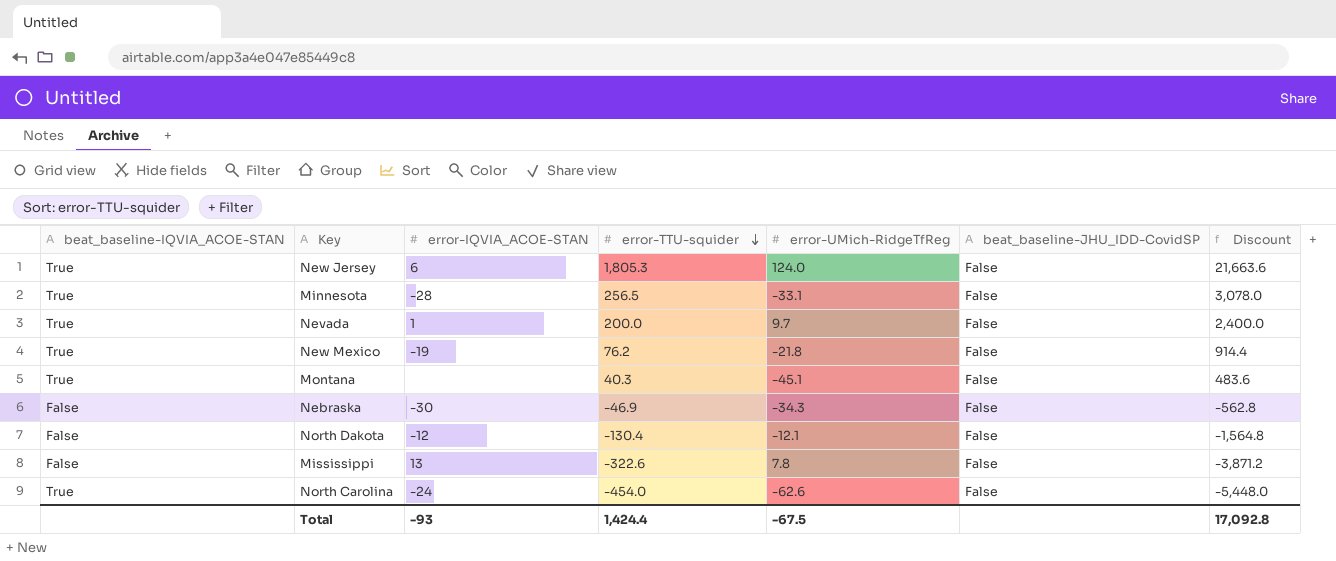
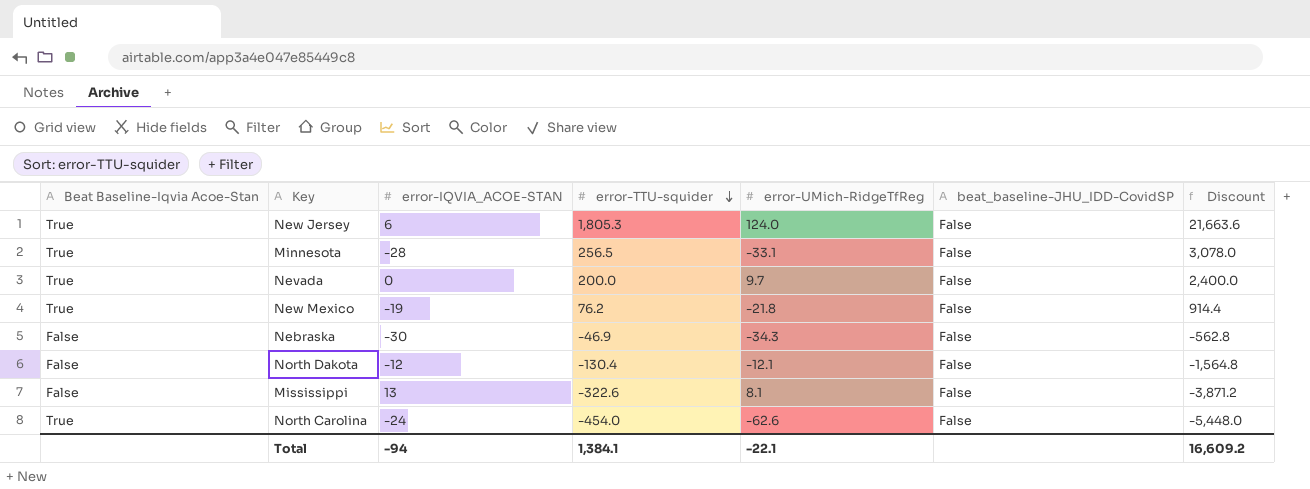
column name: beat_baseline-IQVIA_ACOE-STAN -> Beat Baseline-Iqvia Acoe-Stan
row Montana: True | none | 40.3 | -45.1 | False | 483.6 -> none
Nevada | error-IQVIA_ACOE-STAN: 1 -> 0
Mississippi | error-UMich-RidgeTfReg: 7.8 -> 8.1
Total | error-IQVIA_ACOE-STAN: -93 -> -94
Total | error-TTU-squider: 1,424.4 -> 1,384.1
Total | error-UMich-RidgeTfReg: -67.5 -> -22.1
Total | Discount: 17,092.8 -> 16,609.2

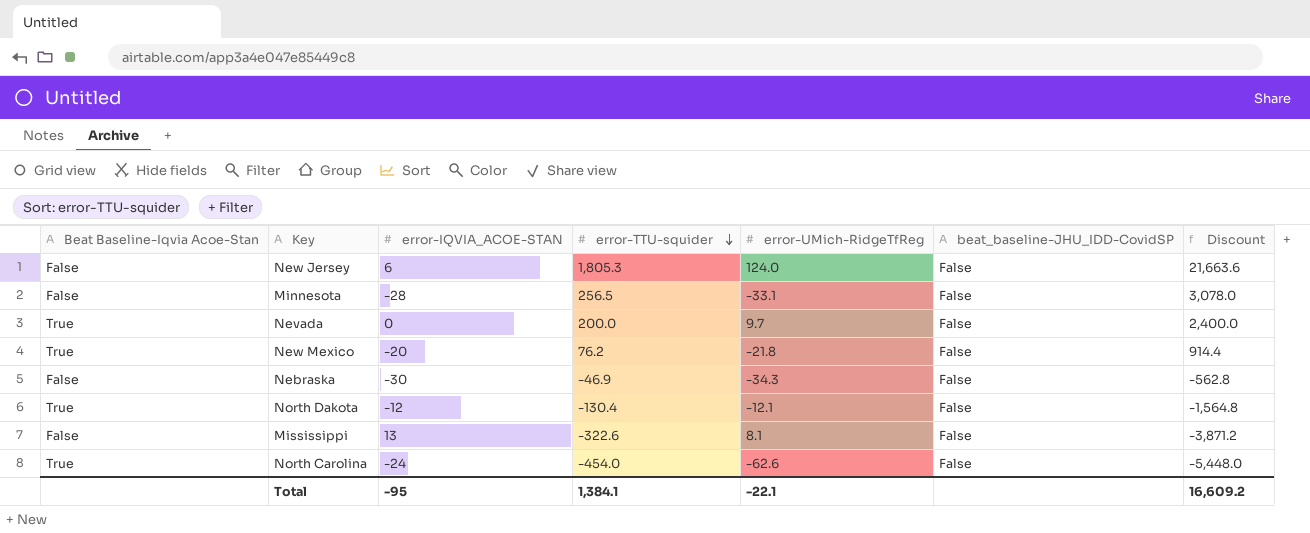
New Jersey | Beat Baseline-Iqvia Acoe-Stan: True -> False
Minnesota | Beat Baseline-Iqvia Acoe-Stan: True -> False
New Mexico | error-IQVIA_ACOE-STAN: -19 -> -20
North Dakota | Beat Baseline-Iqvia Acoe-Stan: False -> True
Total | error-IQVIA_ACOE-STAN: -94 -> -95

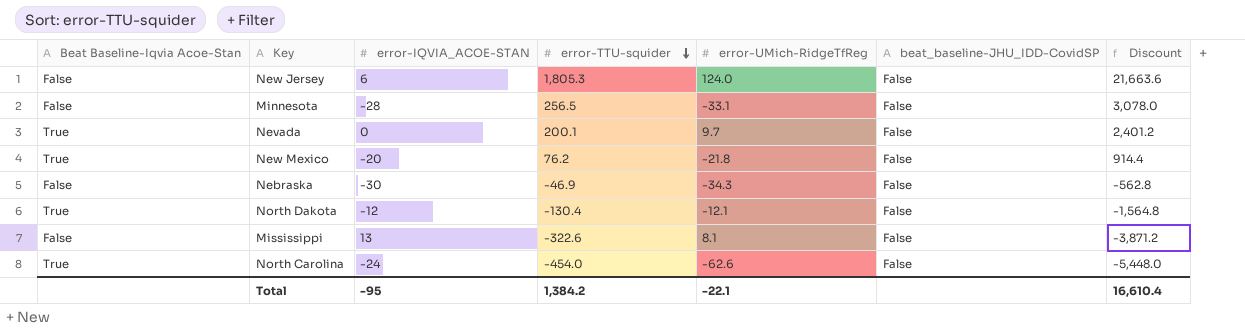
Nevada | error-TTU-squider: 200.0 -> 200.1
Nevada | Discount: 2,400.0 -> 2,401.2
Total | error-TTU-squider: 1,384.1 -> 1,384.2
Total | Discount: 16,609.2 -> 16,610.4

